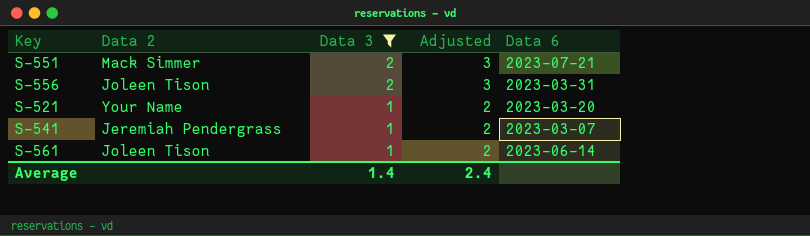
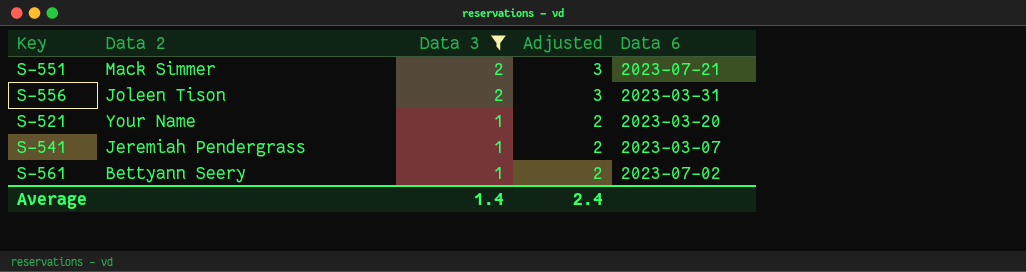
S-561 | Data 2: Joleen Tison -> Bettyann Seery
S-561 | Data 6: 2023-06-14 -> 2023-07-02

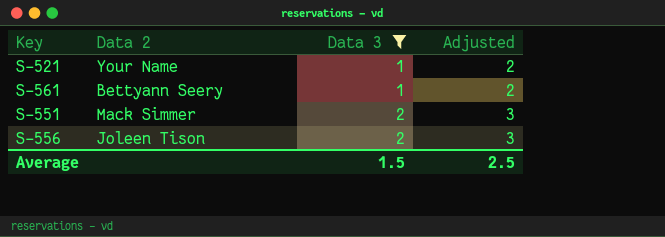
row order: Data 3 descending -> Data 3 ascending
column Data 6 | position: 5 -> none
row S-541: Jeremiah Pendergrass | 1 | 2 | 2023-03-07 -> none
Average | Data 3: 1.4 -> 1.5
Average | Adjusted: 2.4 -> 2.5

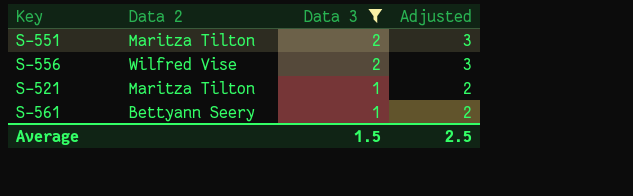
row order: Data 3 ascending -> Data 3 descending
S-551 | Data 2: Mack Simmer -> Maritza Tilton
S-556 | Data 2: Joleen Tison -> Wilfred Vise
S-521 | Data 2: Your Name -> Maritza Tilton

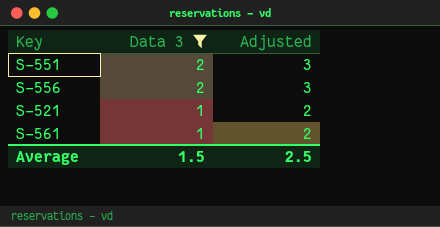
column Data 2 | position: 2 -> none

